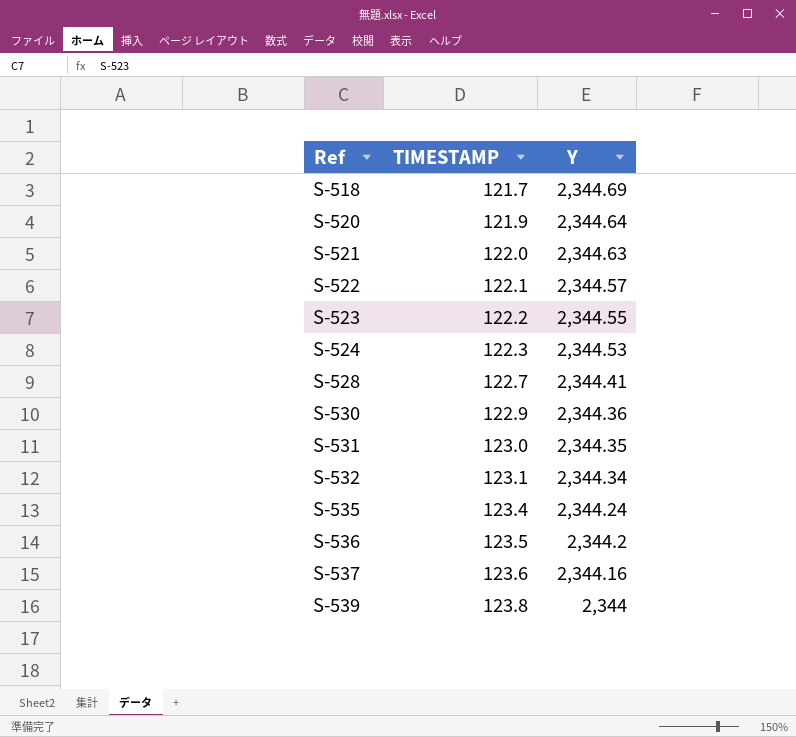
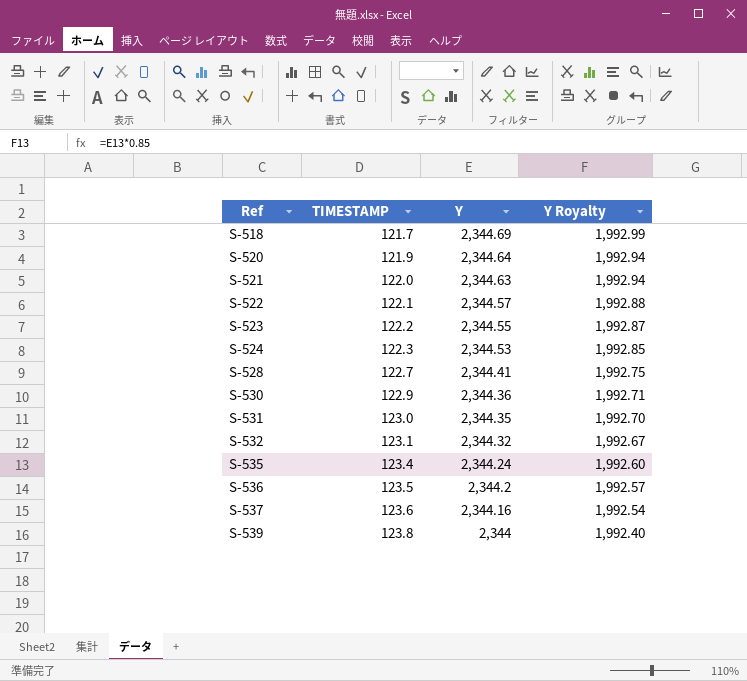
column Y Royalty | formula: none -> [Y] * 0.85
S-532 | Y: 2,344.34 -> 2,344.32

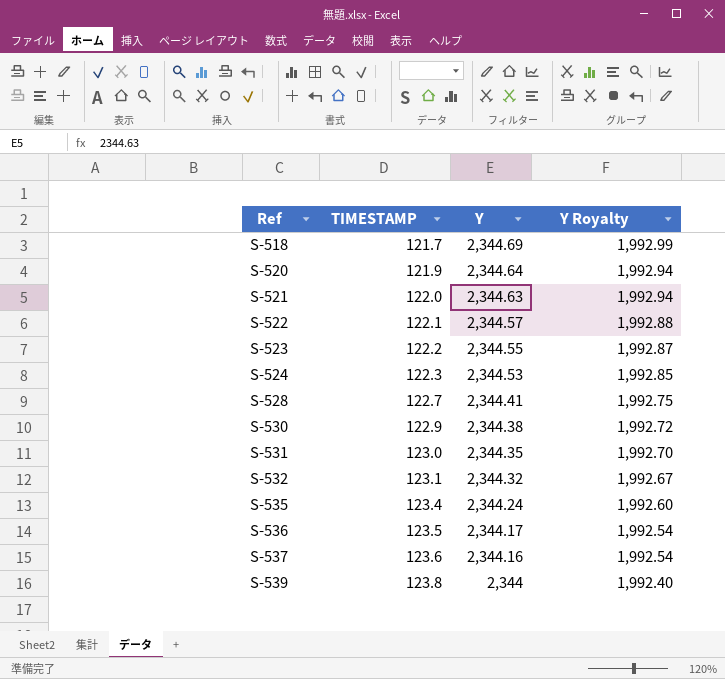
S-530 | Y: 2,344.36 -> 2,344.38
S-530 | Y Royalty: 1,992.71 -> 1,992.72
S-536 | Y: 2,344.2 -> 2,344.17
S-536 | Y Royalty: 1,992.57 -> 1,992.54

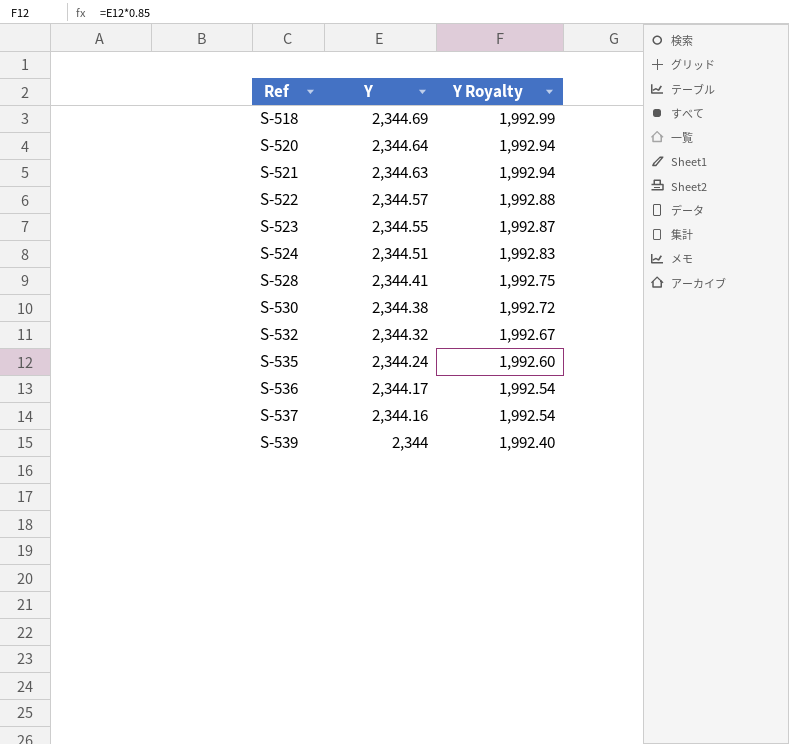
column TIMESTAMP | position: 2 -> none
row S-531: 123.0 | 2,344.35 | 1,992.70 -> none
S-524 | Y: 2,344.53 -> 2,344.51
S-524 | Y Royalty: 1,992.85 -> 1,992.83

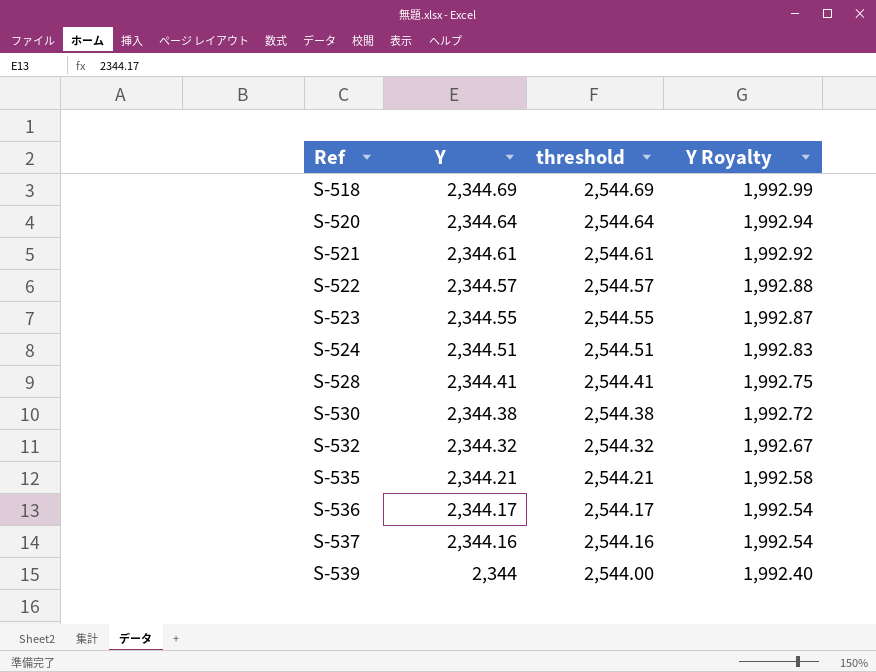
column threshold | formula: none -> [Y] + 200
S-521 | Y: 2,344.63 -> 2,344.61
S-521 | Y Royalty: 1,992.94 -> 1,992.92
S-535 | Y: 2,344.24 -> 2,344.21
S-535 | Y Royalty: 1,992.60 -> 1,992.58

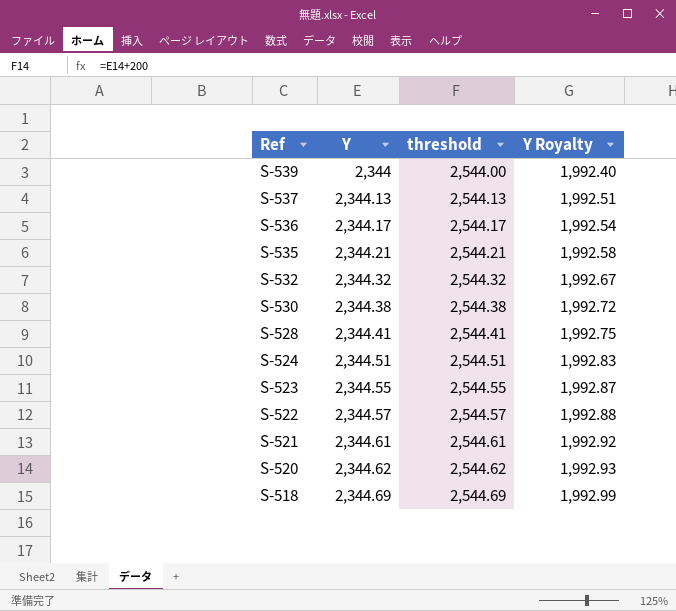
row order: Ref ascending -> Ref descending
S-537 | Y: 2,344.16 -> 2,344.13
S-537 | threshold: 2,544.16 -> 2,544.13
S-537 | Y Royalty: 1,992.54 -> 1,992.51
S-520 | Y: 2,344.64 -> 2,344.62
S-520 | threshold: 2,544.64 -> 2,544.62
S-520 | Y Royalty: 1,992.94 -> 1,992.93

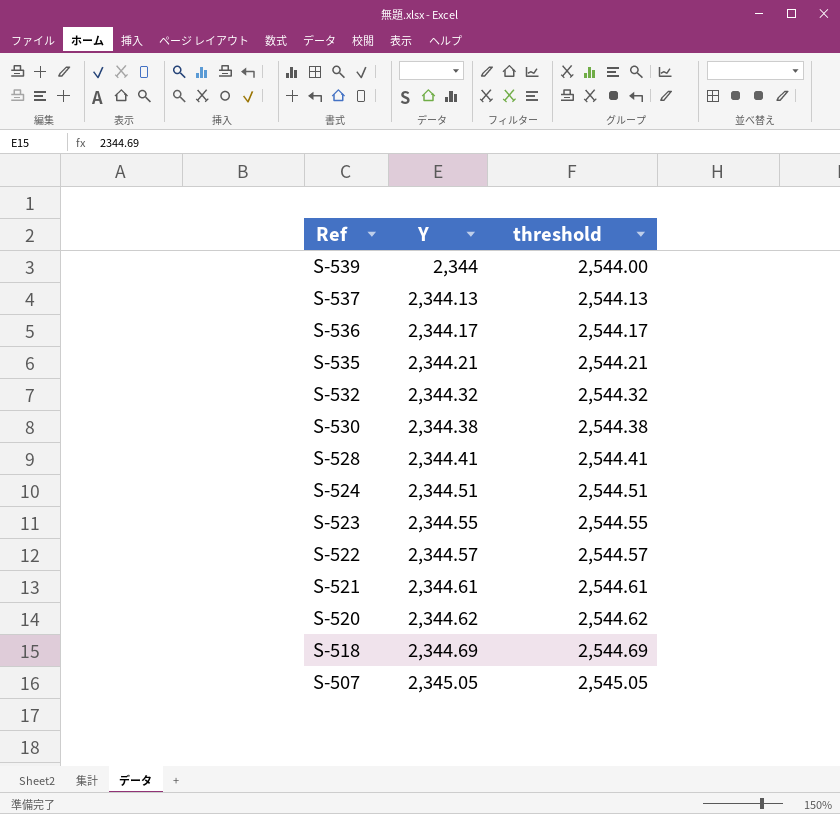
column Y Royalty | formula: [Y] * 0.85 -> none
row S-507: none -> 2,345.05 | 2,545.05

